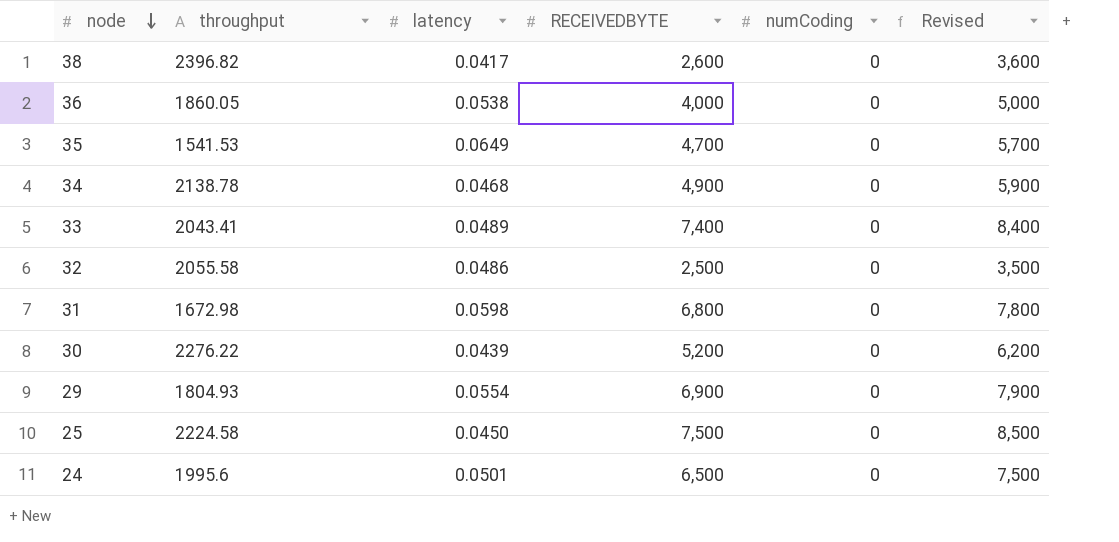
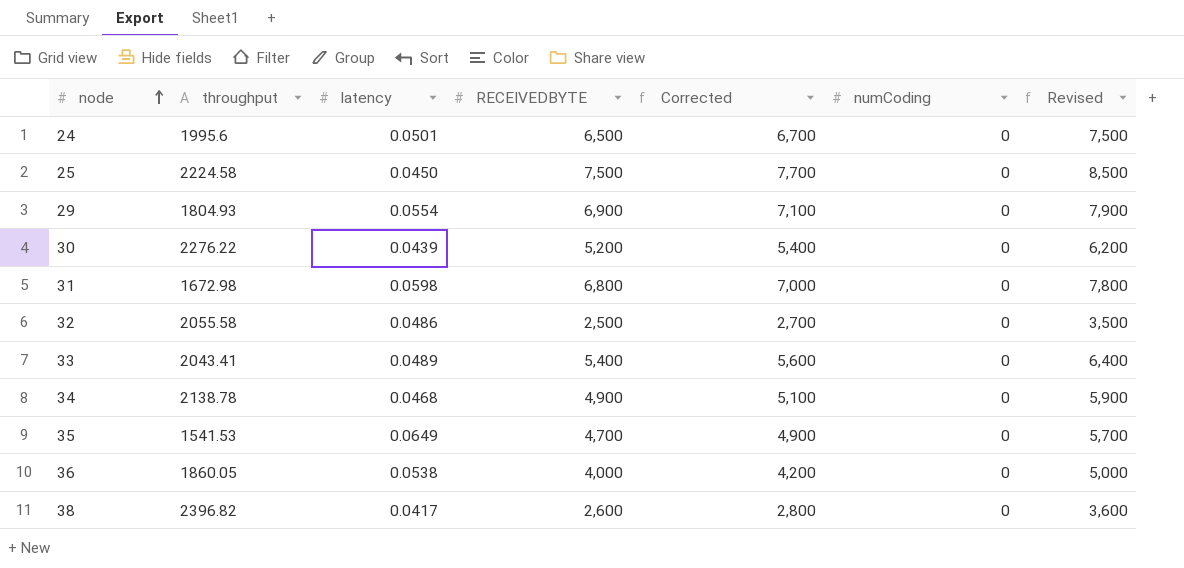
row order: node descending -> node ascending
column Corrected | formula: none -> [RECEIVEDBYTE] + 200
33 | RECEIVEDBYTE: 7,400 -> 5,400
33 | Revised: 8,400 -> 6,400

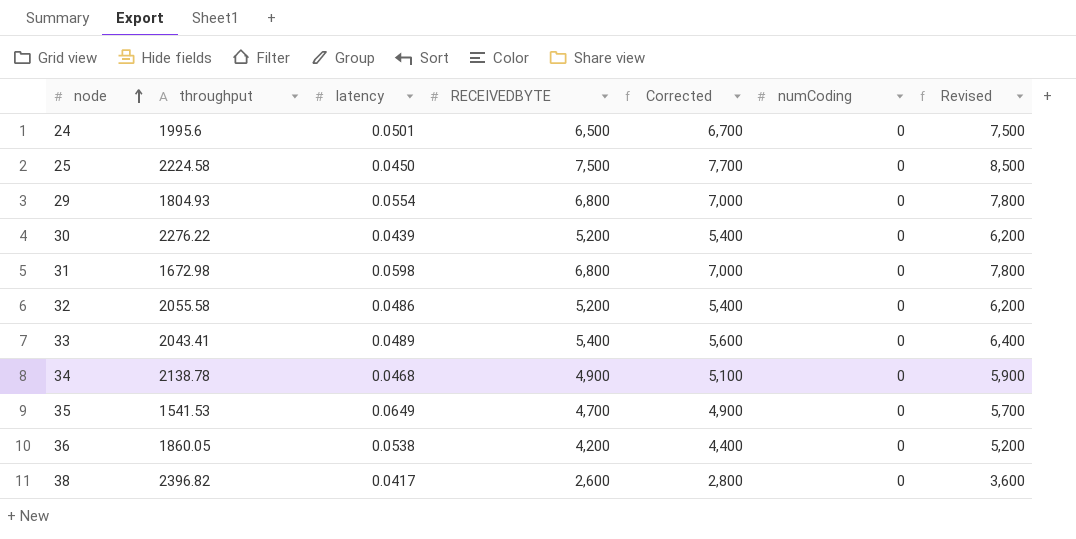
29 | RECEIVEDBYTE: 6,900 -> 6,800
29 | Corrected: 7,100 -> 7,000
29 | Revised: 7,900 -> 7,800
32 | RECEIVEDBYTE: 2,500 -> 5,200
32 | Corrected: 2,700 -> 5,400
32 | Revised: 3,500 -> 6,200
36 | RECEIVEDBYTE: 4,000 -> 4,200
36 | Corrected: 4,200 -> 4,400
36 | Revised: 5,000 -> 5,200

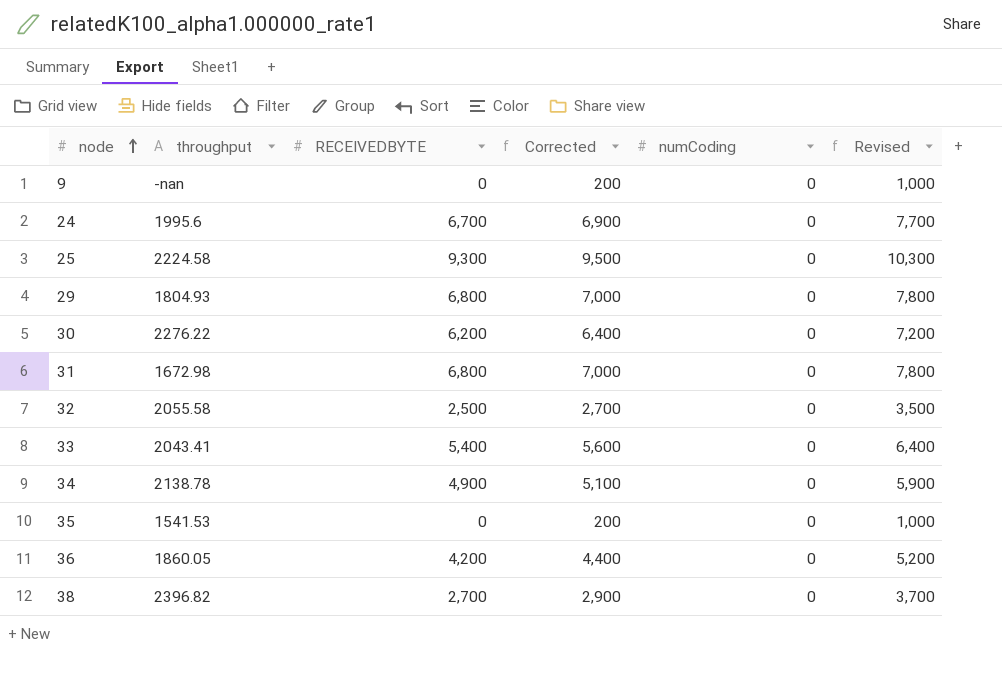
column latency | position: 3 -> none
row 9: none -> -nan | 0 | 200 | 0 | 1,000
24 | RECEIVEDBYTE: 6,500 -> 6,700
24 | Corrected: 6,700 -> 6,900
24 | Revised: 7,500 -> 7,700
25 | RECEIVEDBYTE: 7,500 -> 9,300
25 | Corrected: 7,700 -> 9,500
25 | Revised: 8,500 -> 10,300
30 | RECEIVEDBYTE: 5,200 -> 6,200
30 | Corrected: 5,400 -> 6,400
30 | Revised: 6,200 -> 7,200
32 | RECEIVEDBYTE: 5,200 -> 2,500
32 | Corrected: 5,400 -> 2,700
32 | Revised: 6,200 -> 3,500
35 | RECEIVEDBYTE: 4,700 -> 0
35 | Corrected: 4,900 -> 200
35 | Revised: 5,700 -> 1,000
38 | RECEIVEDBYTE: 2,600 -> 2,700
38 | Corrected: 2,800 -> 2,900
38 | Revised: 3,600 -> 3,700

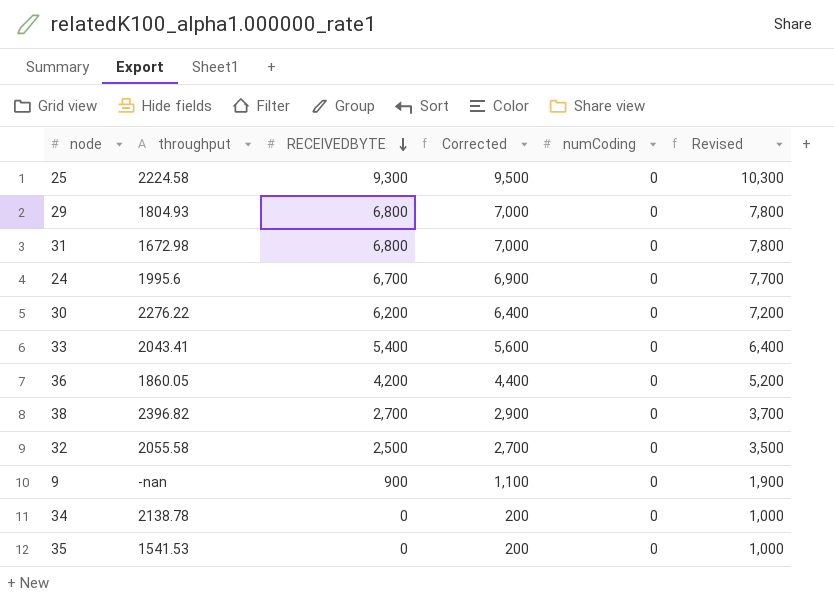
row order: node ascending -> RECEIVEDBYTE descending
9 | RECEIVEDBYTE: 0 -> 900
9 | Corrected: 200 -> 1,100
9 | Revised: 1,000 -> 1,900
34 | RECEIVEDBYTE: 4,900 -> 0
34 | Corrected: 5,100 -> 200
34 | Revised: 5,900 -> 1,000

